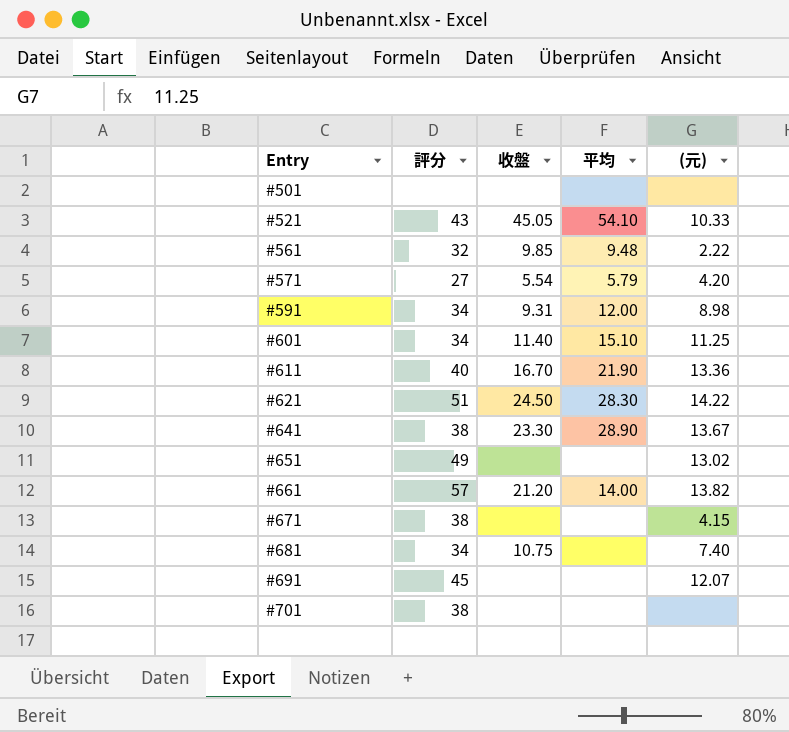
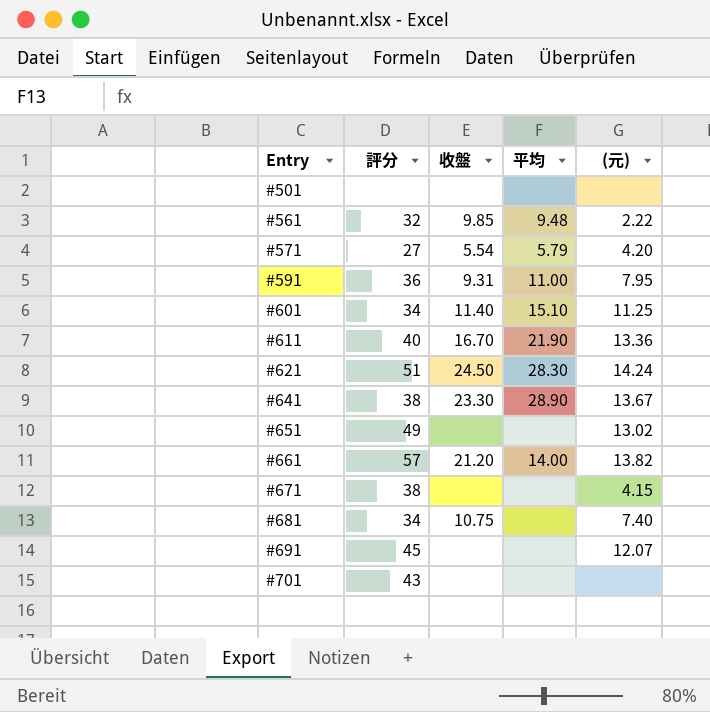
row #521: 43 | 45.05 | 54.10 | 10.33 -> none
#591 | 評分: 34 -> 36
#591 | 平均: 12.00 -> 11.00
#591 | (元): 8.98 -> 7.95
#621 | (元): 14.22 -> 14.24
#701 | 評分: 38 -> 43

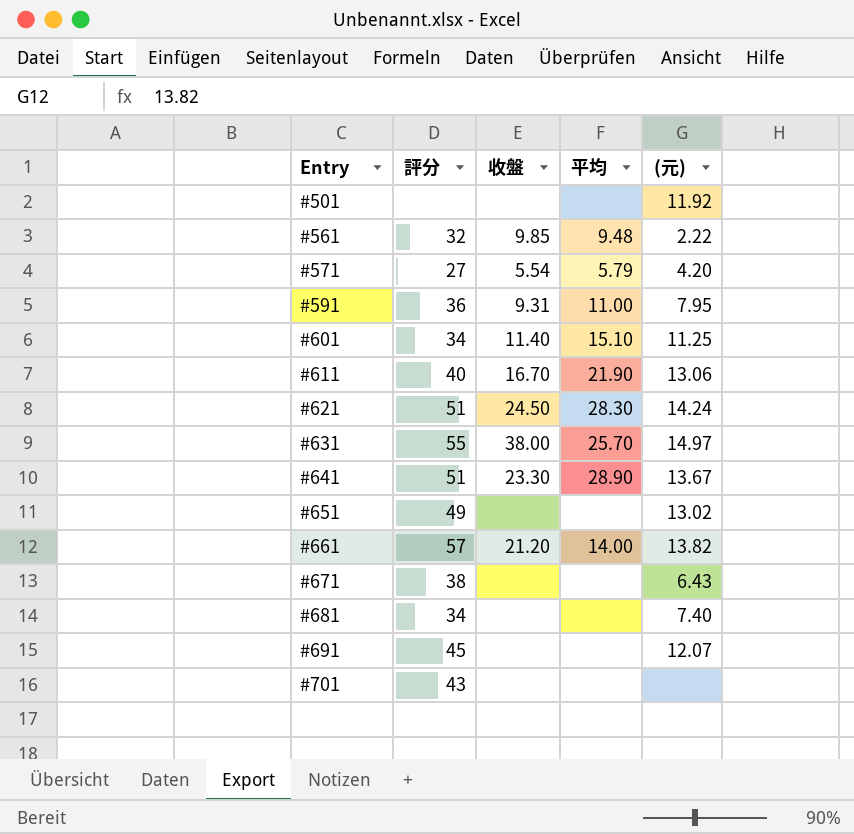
#501 | (元): none -> 11.92
#611 | (元): 13.36 -> 13.06
row #631: none -> 55 | 38.00 | 25.70 | 14.97
#641 | 評分: 38 -> 51
#671 | (元): 4.15 -> 6.43
#681 | 收盤: 10.75 -> none

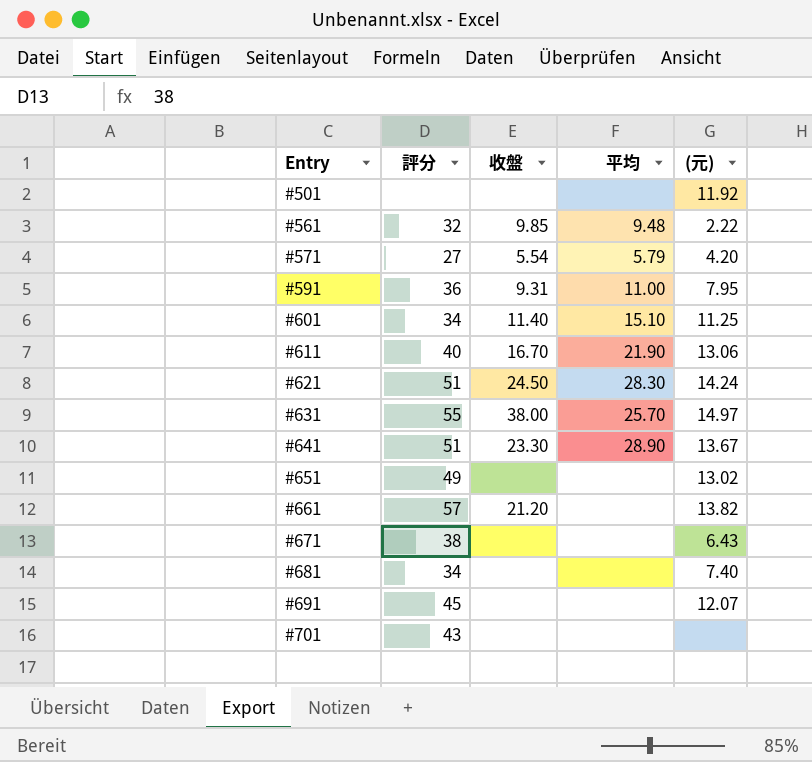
#661 | 平均: 14.00 -> none

